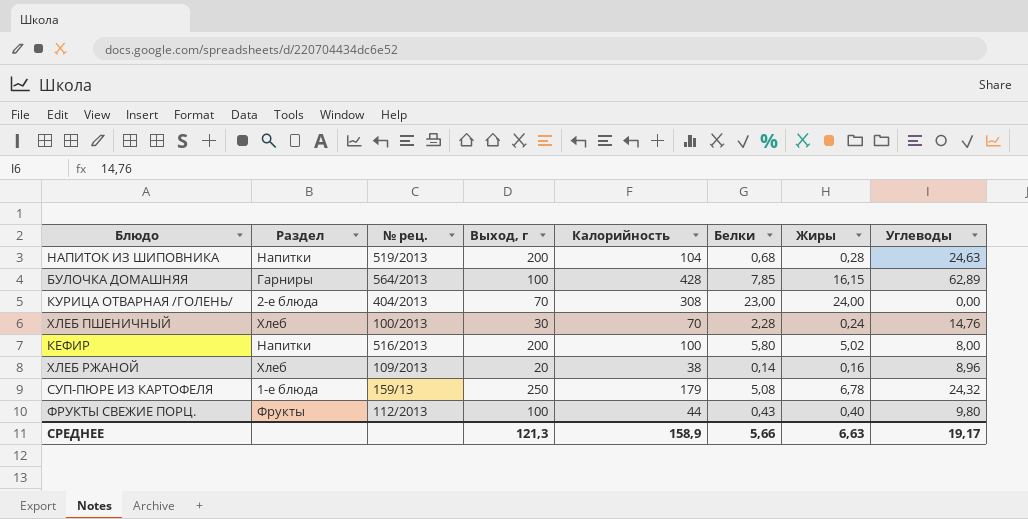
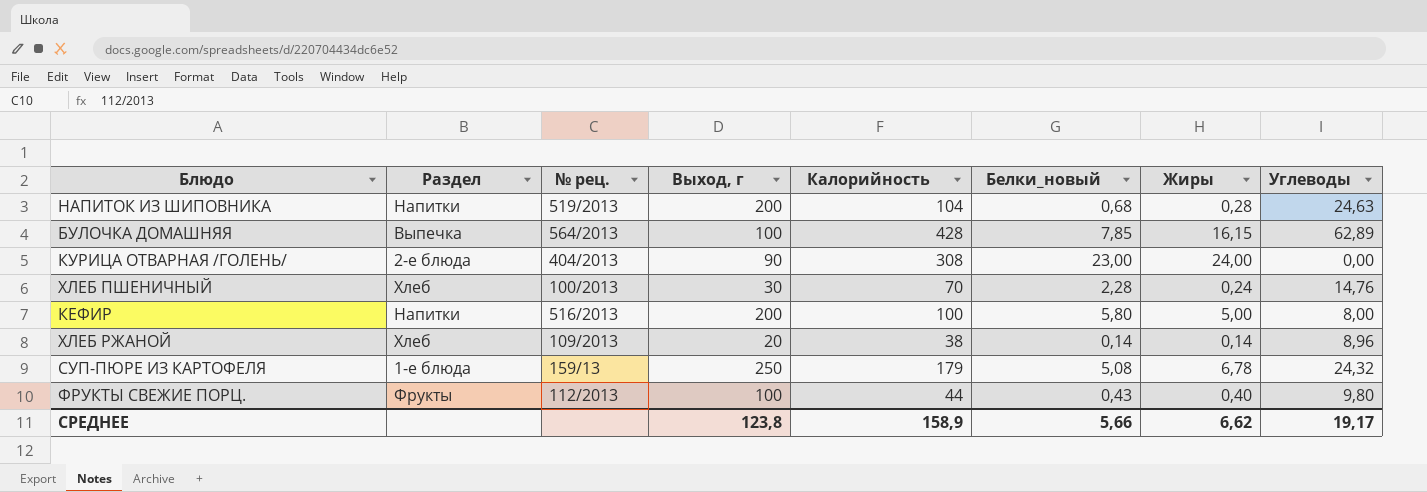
column name: Белки -> Белки_новый
БУЛОЧКА ДОМАШНЯЯ | Раздел: Гарниры -> Выпечка
КУРИЦА ОТВАРНАЯ /ГОЛЕНЬ/ | Выход, г: 70 -> 90
КЕФИР | Жиры: 5,02 -> 5,00
ХЛЕБ РЖАНОЙ | Жиры: 0,16 -> 0,14
СРЕДНЕЕ | Выход, г: 121,3 -> 123,8
СРЕДНЕЕ | Жиры: 6,63 -> 6,62

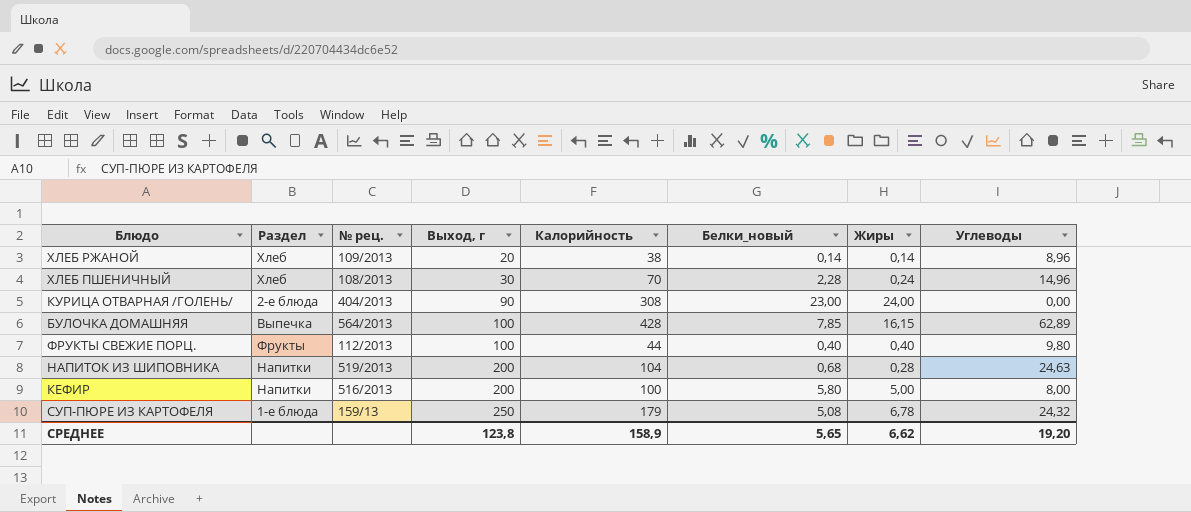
row order: none -> Выход, г ascending
ХЛЕБ ПШЕНИЧНЫЙ | № рец.: 100/2013 -> 108/2013
ХЛЕБ ПШЕНИЧНЫЙ | Углеводы: 14,76 -> 14,96
ФРУКТЫ СВЕЖИЕ ПОРЦ. | Белки_новый: 0,43 -> 0,40
СРЕДНЕЕ | Белки_новый: 5,66 -> 5,65
СРЕДНЕЕ | Углеводы: 19,17 -> 19,20

